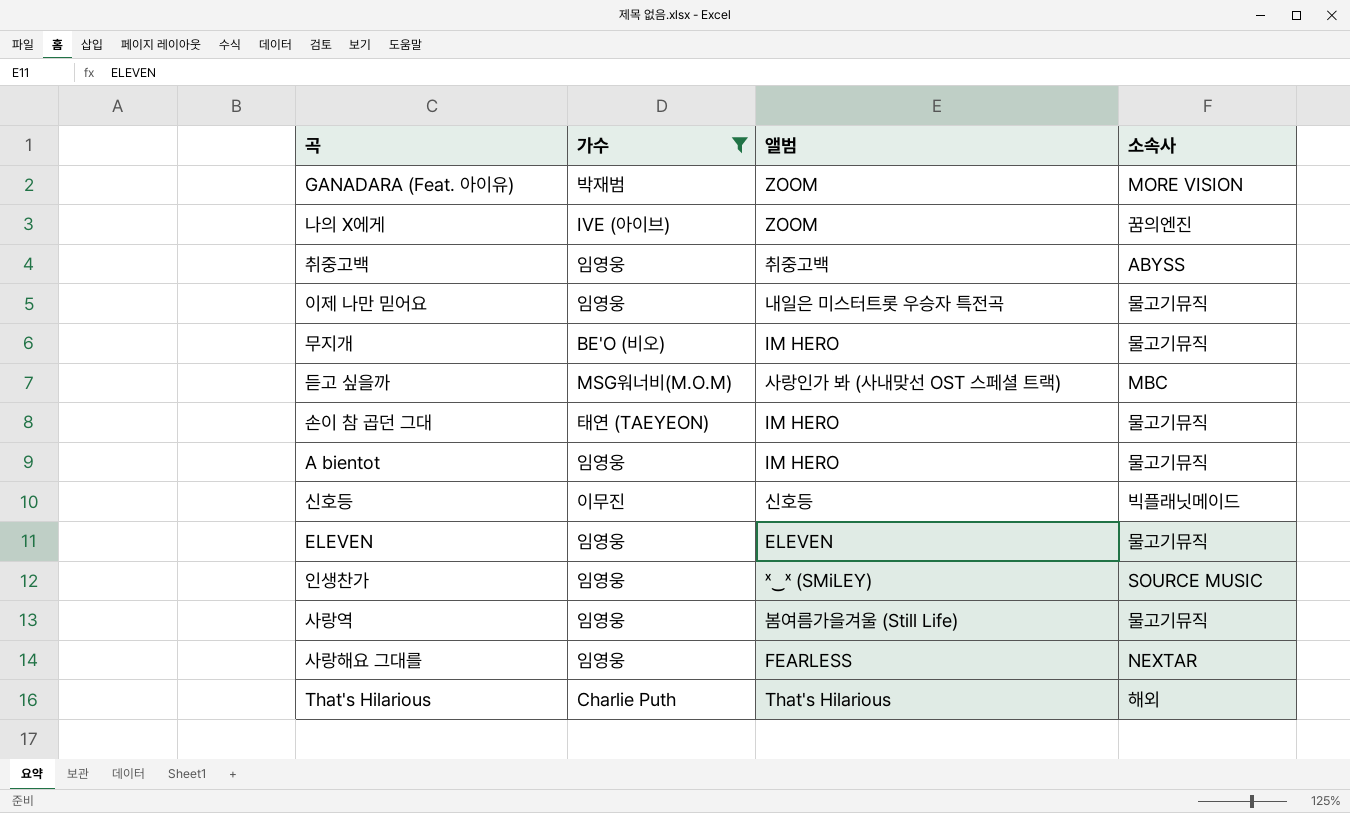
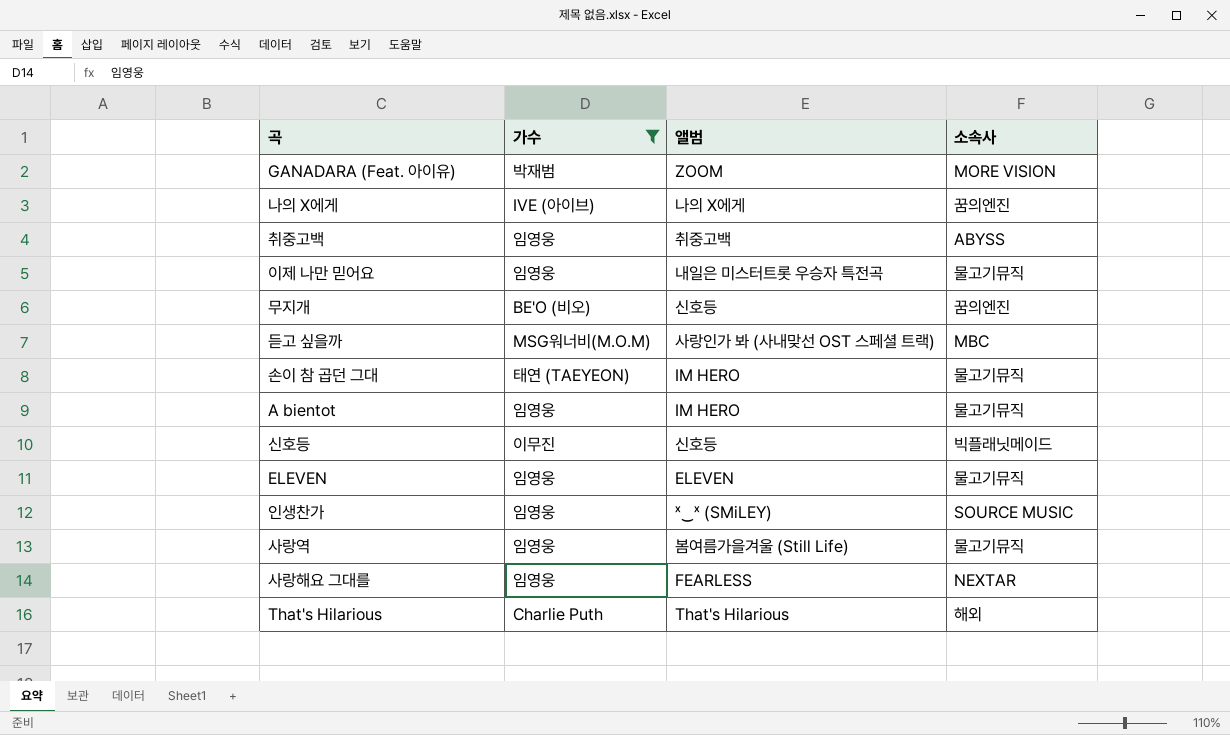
나의 X에게 | 앨범: ZOOM -> 나의 X에게
무지개 | 앨범: IM HERO -> 신호등
무지개 | 소속사: 물고기뮤직 -> 꿈의엔진

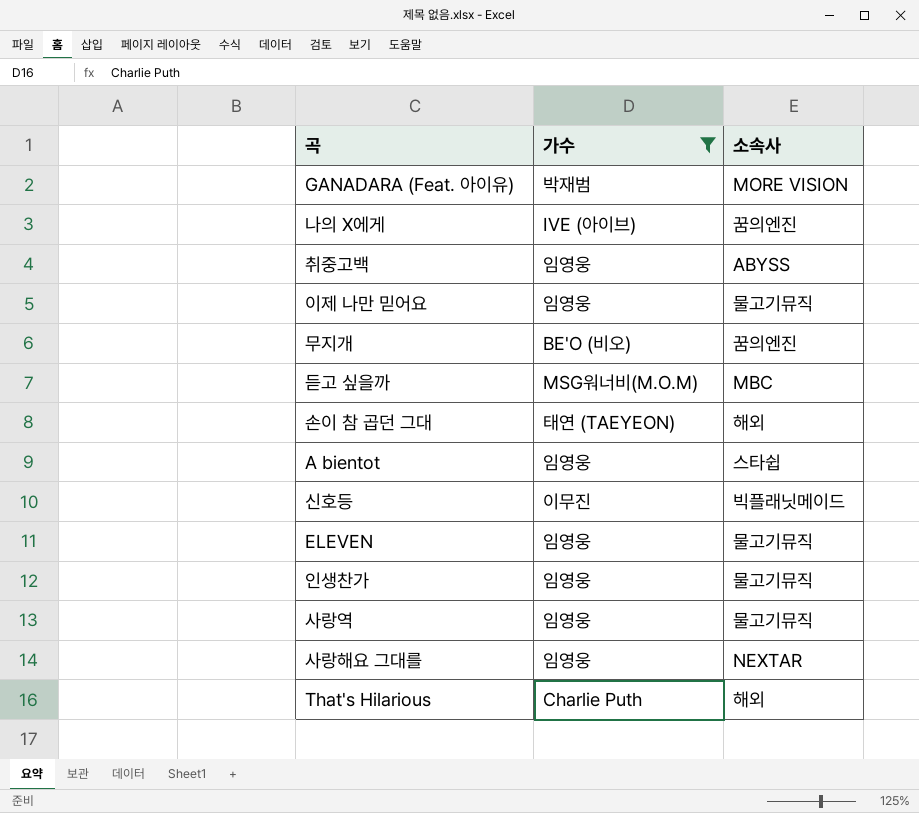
column 앨범 | position: 3 -> none
손이 참 곱던 그대 | 소속사: 물고기뮤직 -> 해외
A bientot | 소속사: 물고기뮤직 -> 스타쉽
인생찬가 | 소속사: SOURCE MUSIC -> 물고기뮤직

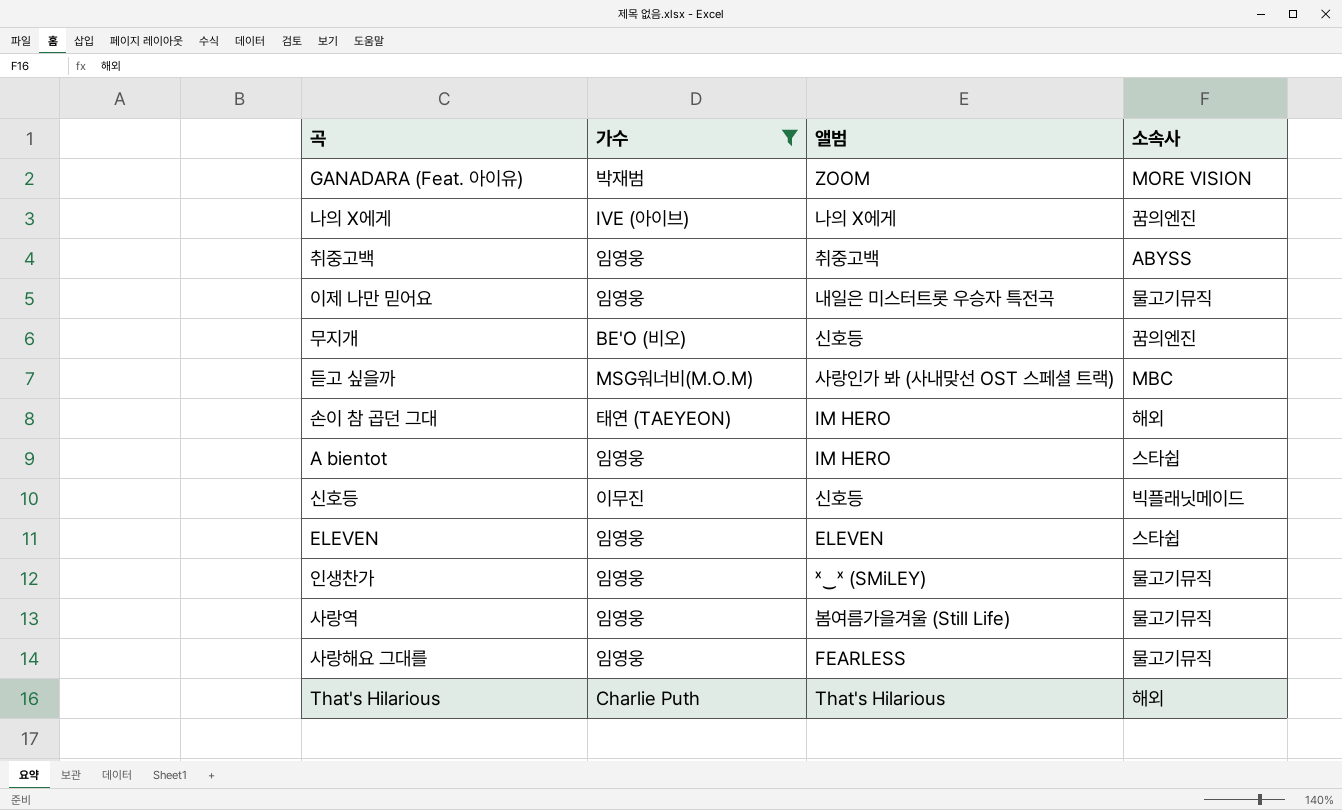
column 앨범 | position: none -> 3
ELEVEN | 소속사: 물고기뮤직 -> 스타쉽
사랑해요 그대를 | 소속사: NEXTAR -> 물고기뮤직

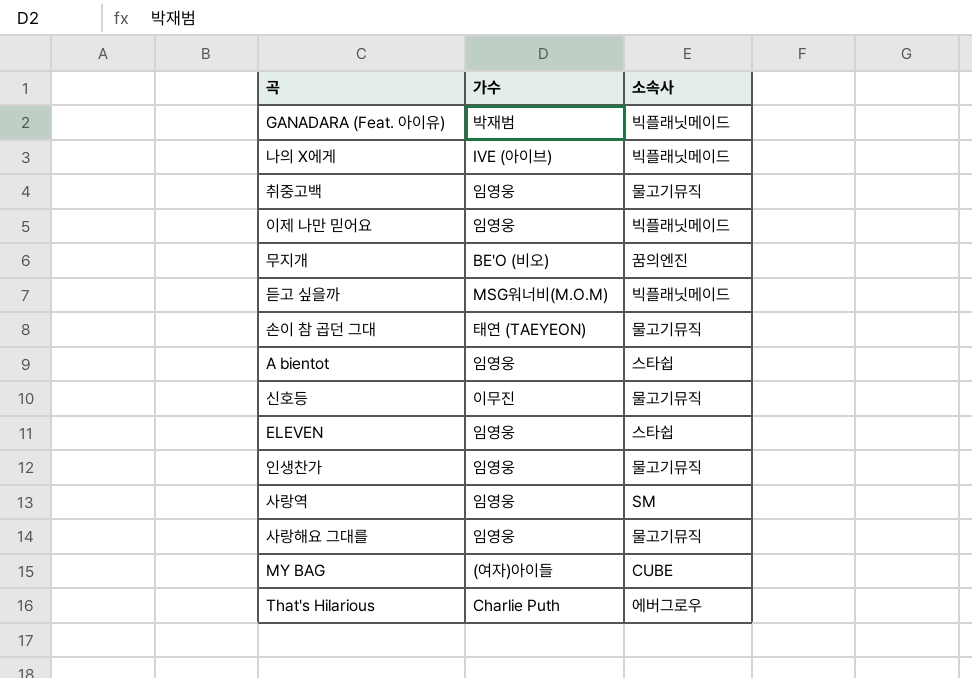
filter: 가수 != (여자)아이들 -> none
column 앨범 | position: 3 -> none
GANADARA (Feat. 아이유) | 소속사: MORE VISION -> 빅플래닛메이드
나의 X에게 | 소속사: 꿈의엔진 -> 빅플래닛메이드
취중고백 | 소속사: ABYSS -> 물고기뮤직
이제 나만 믿어요 | 소속사: 물고기뮤직 -> 빅플래닛메이드
듣고 싶을까 | 소속사: MBC -> 빅플래닛메이드
손이 참 곱던 그대 | 소속사: 해외 -> 물고기뮤직
신호등 | 소속사: 빅플래닛메이드 -> 물고기뮤직
사랑역 | 소속사: 물고기뮤직 -> SM
That's Hilarious | 소속사: 해외 -> 에버그로우

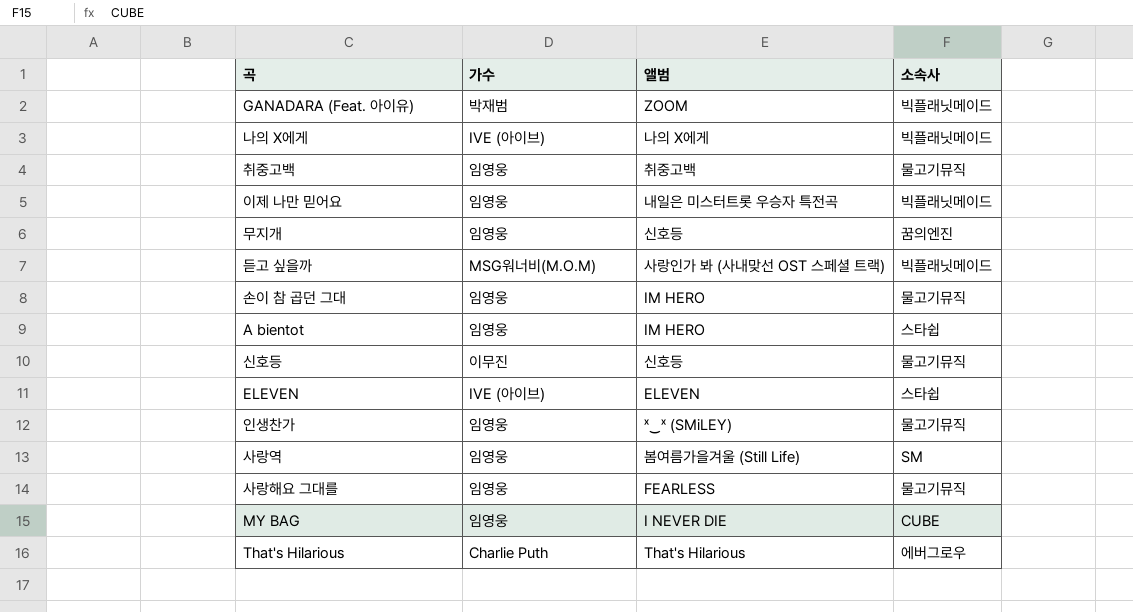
column 앨범 | position: none -> 3
무지개 | 가수: BE'O (비오) -> 임영웅
손이 참 곱던 그대 | 가수: 태연 (TAEYEON) -> 임영웅
ELEVEN | 가수: 임영웅 -> IVE (아이브)
MY BAG | 가수: (여자)아이들 -> 임영웅

